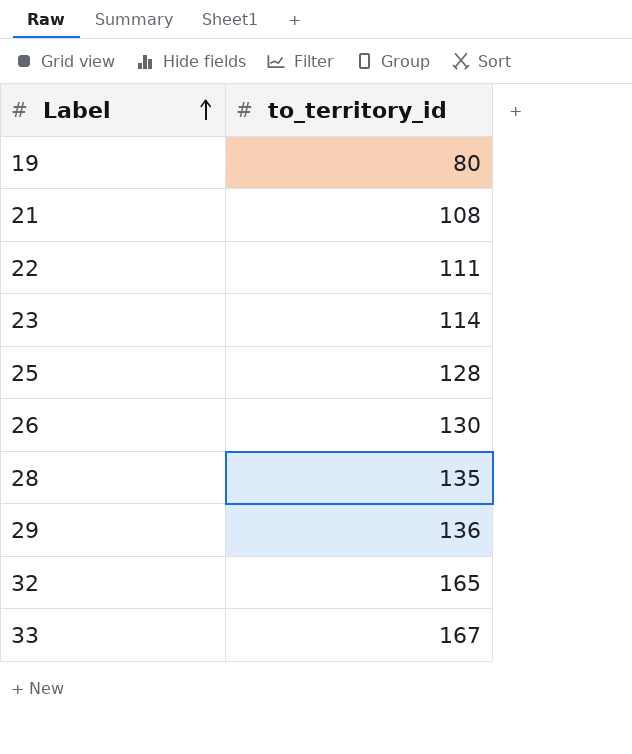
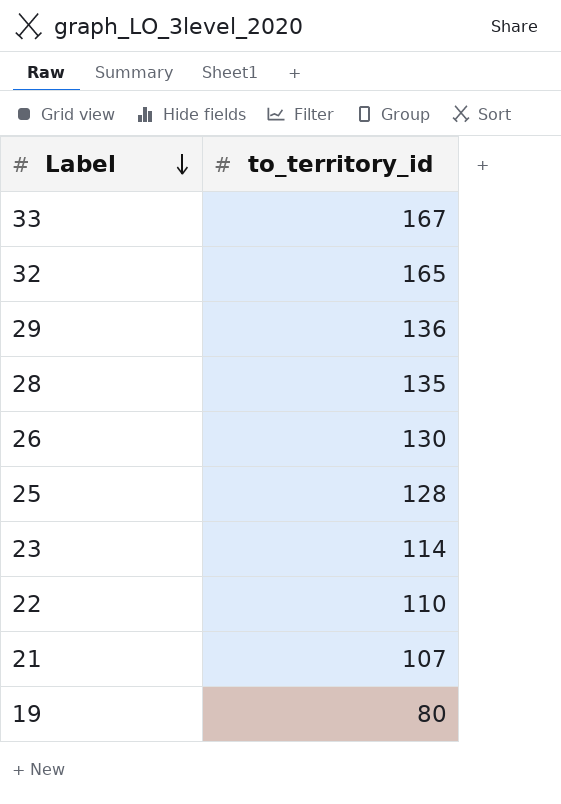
row order: Label ascending -> Label descending
22 | to_territory_id: 111 -> 110
21 | to_territory_id: 108 -> 107

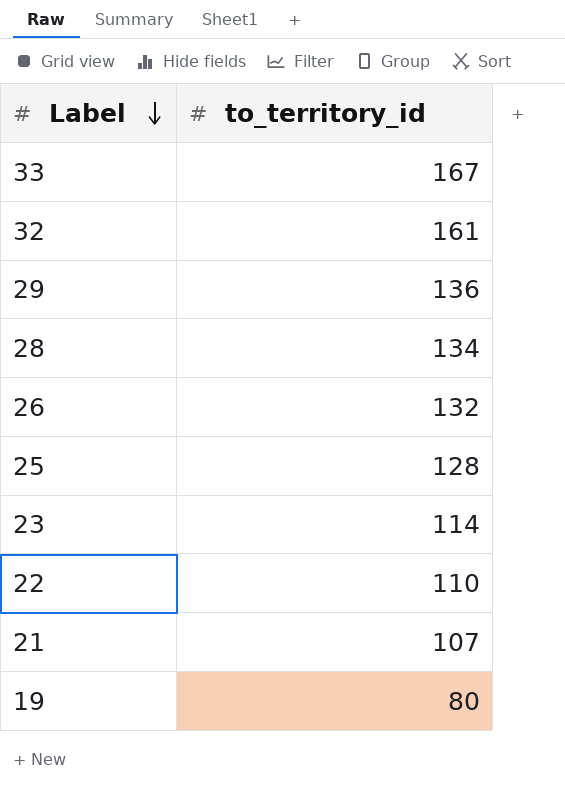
32 | to_territory_id: 165 -> 161
28 | to_territory_id: 135 -> 134
26 | to_territory_id: 130 -> 132

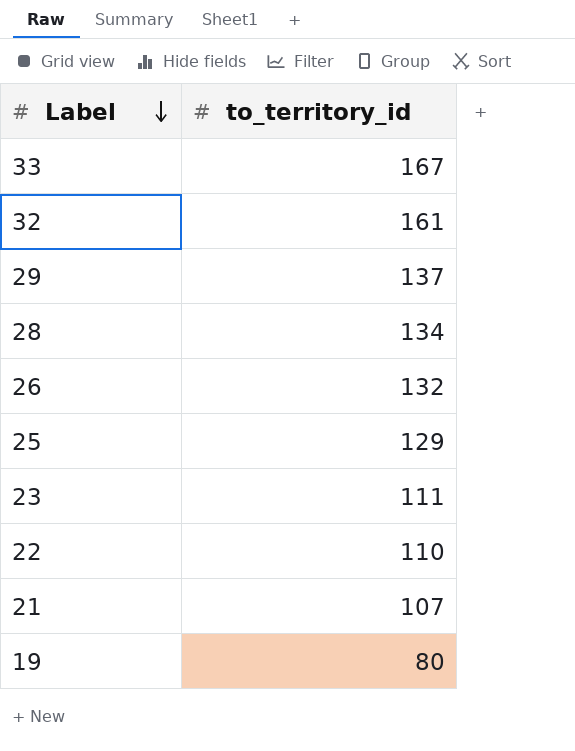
29 | to_territory_id: 136 -> 137
25 | to_territory_id: 128 -> 129
23 | to_territory_id: 114 -> 111

